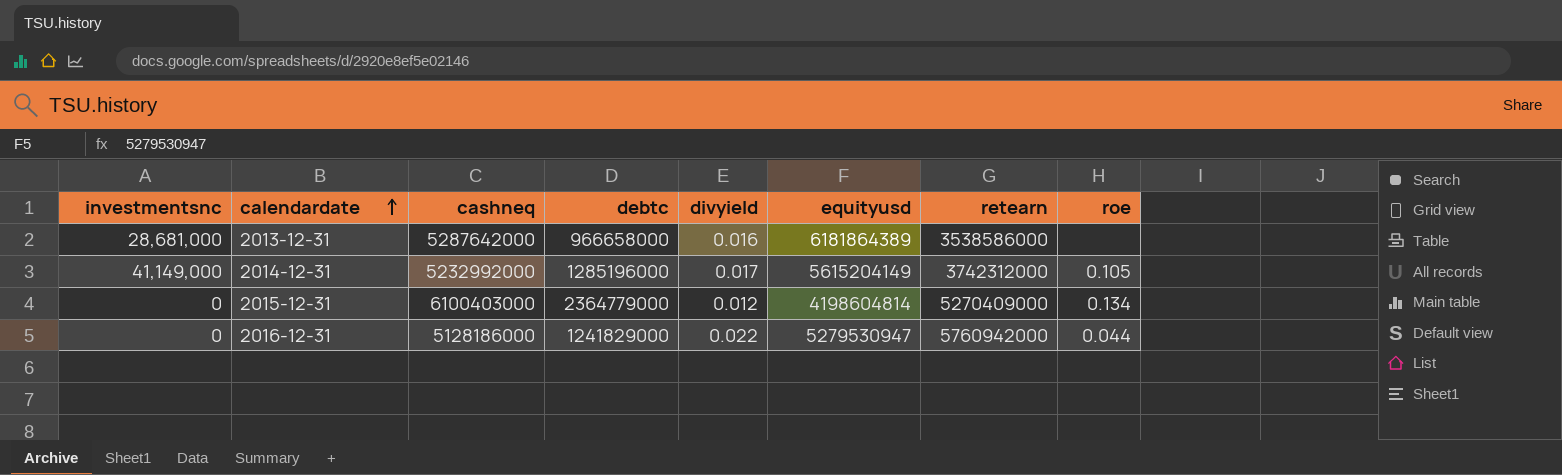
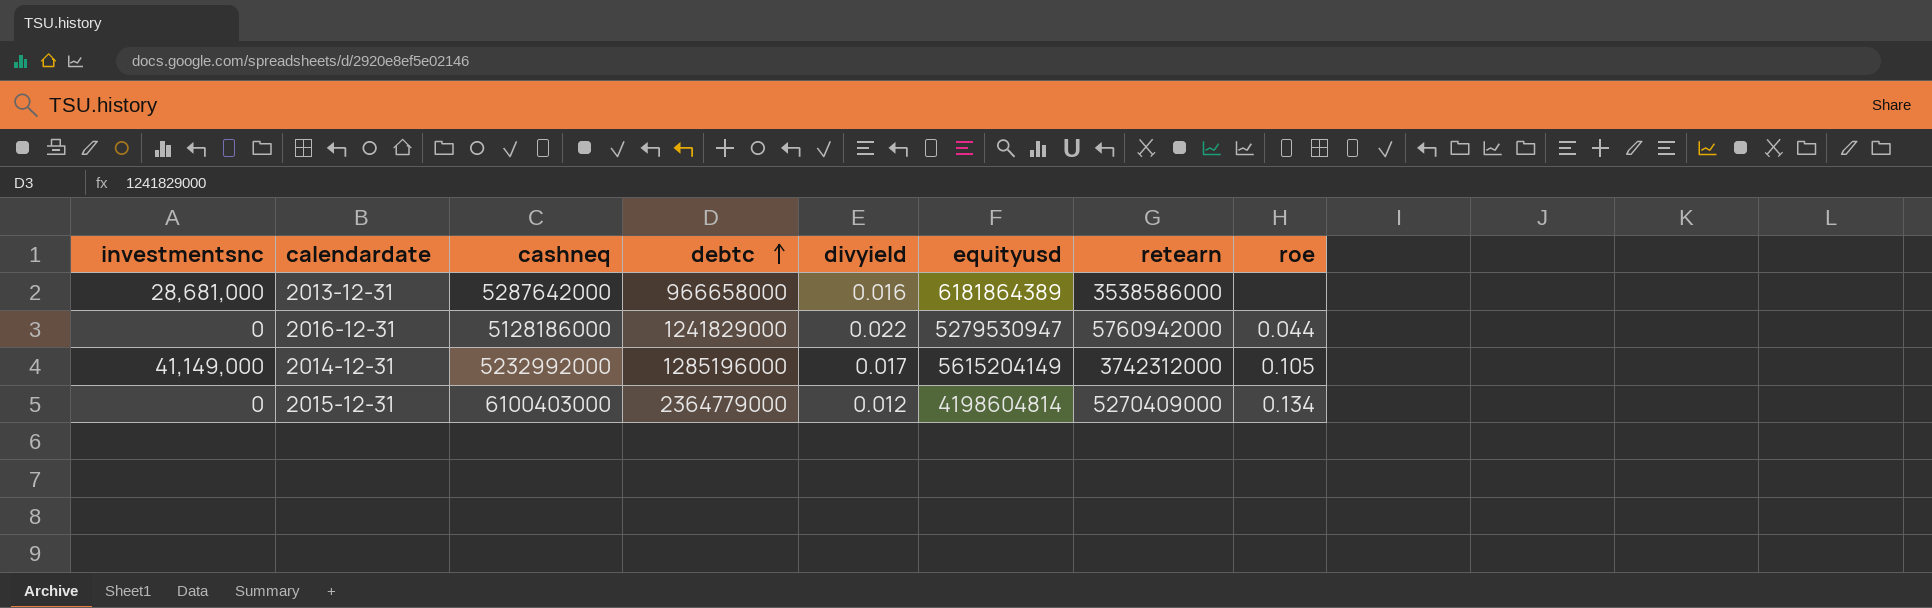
row order: calendardate ascending -> debtc ascending

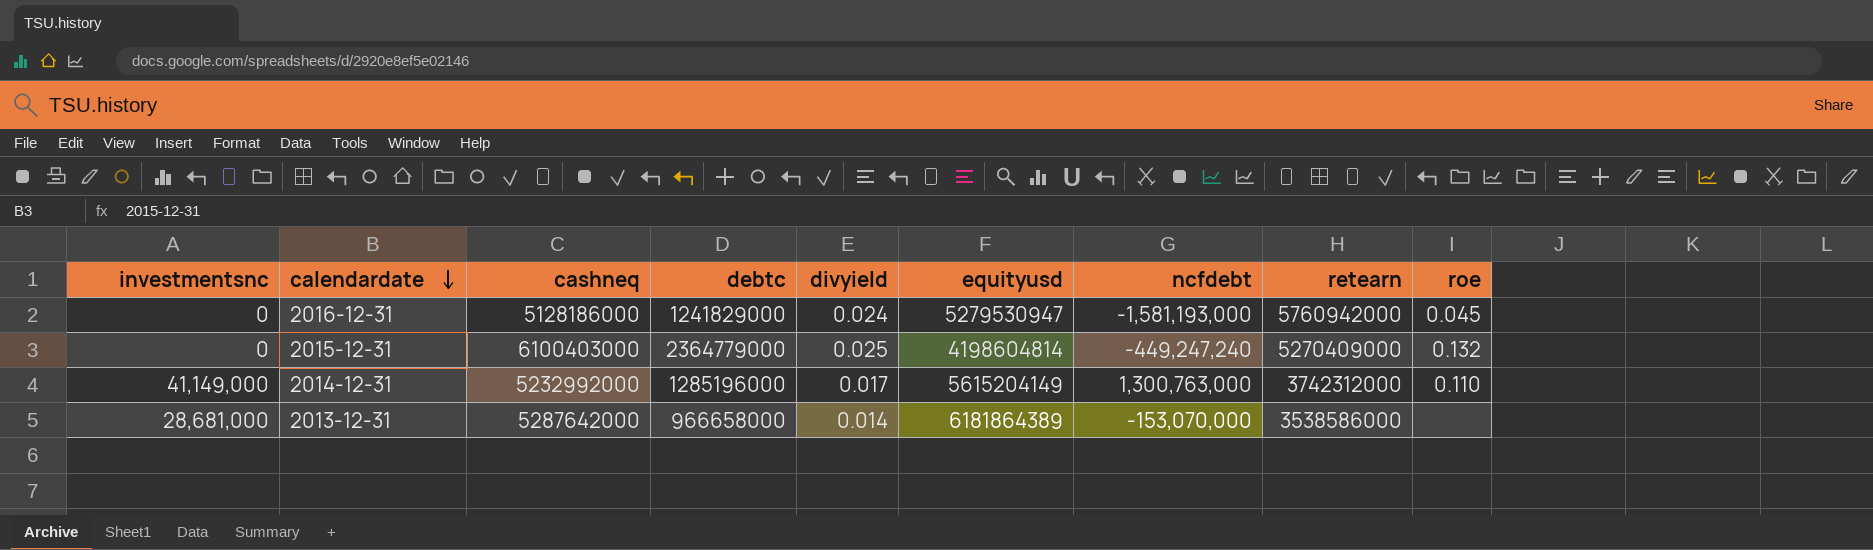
row order: debtc ascending -> calendardate descending
column ncfdebt | position: none -> 7
2016-12-31 | divyield: 0.022 -> 0.024
2016-12-31 | roe: 0.044 -> 0.045
2015-12-31 | divyield: 0.012 -> 0.025
2015-12-31 | roe: 0.134 -> 0.132
2014-12-31 | roe: 0.105 -> 0.110
2013-12-31 | divyield: 0.016 -> 0.014

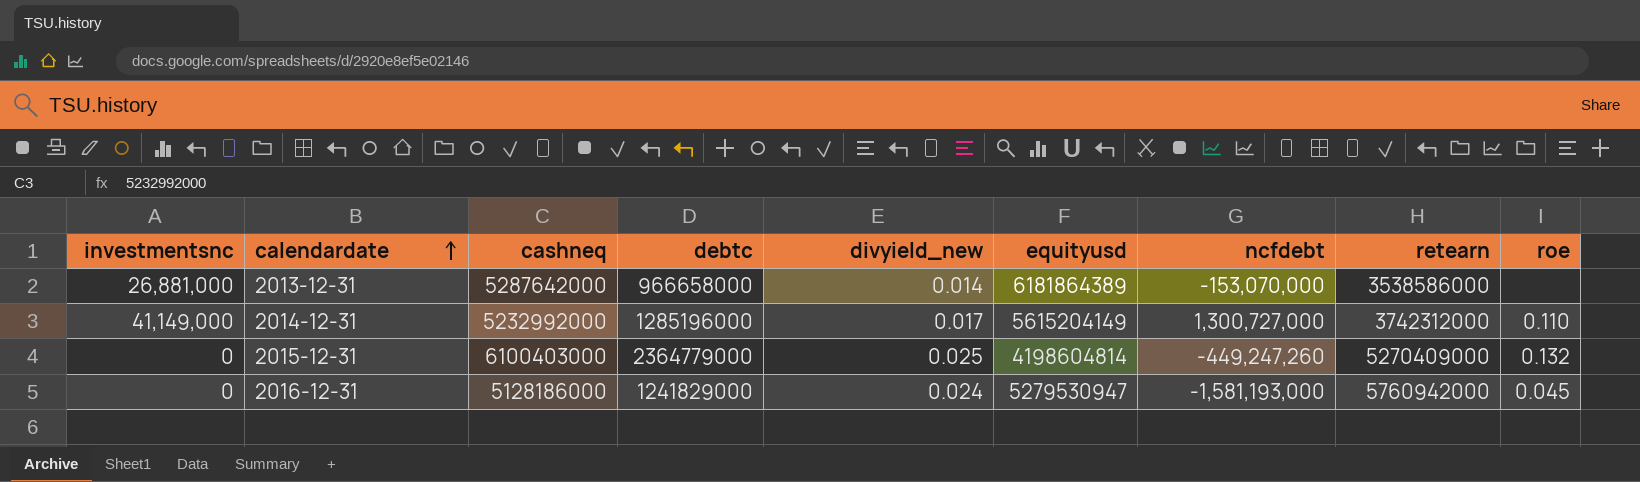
row order: calendardate descending -> calendardate ascending
column name: divyield -> divyield_new
2013-12-31 | investmentsnc: 28,681,000 -> 26,881,000
2014-12-31 | ncfdebt: 1,300,763,000 -> 1,300,727,000
2015-12-31 | ncfdebt: -449,247,240 -> -449,247,260

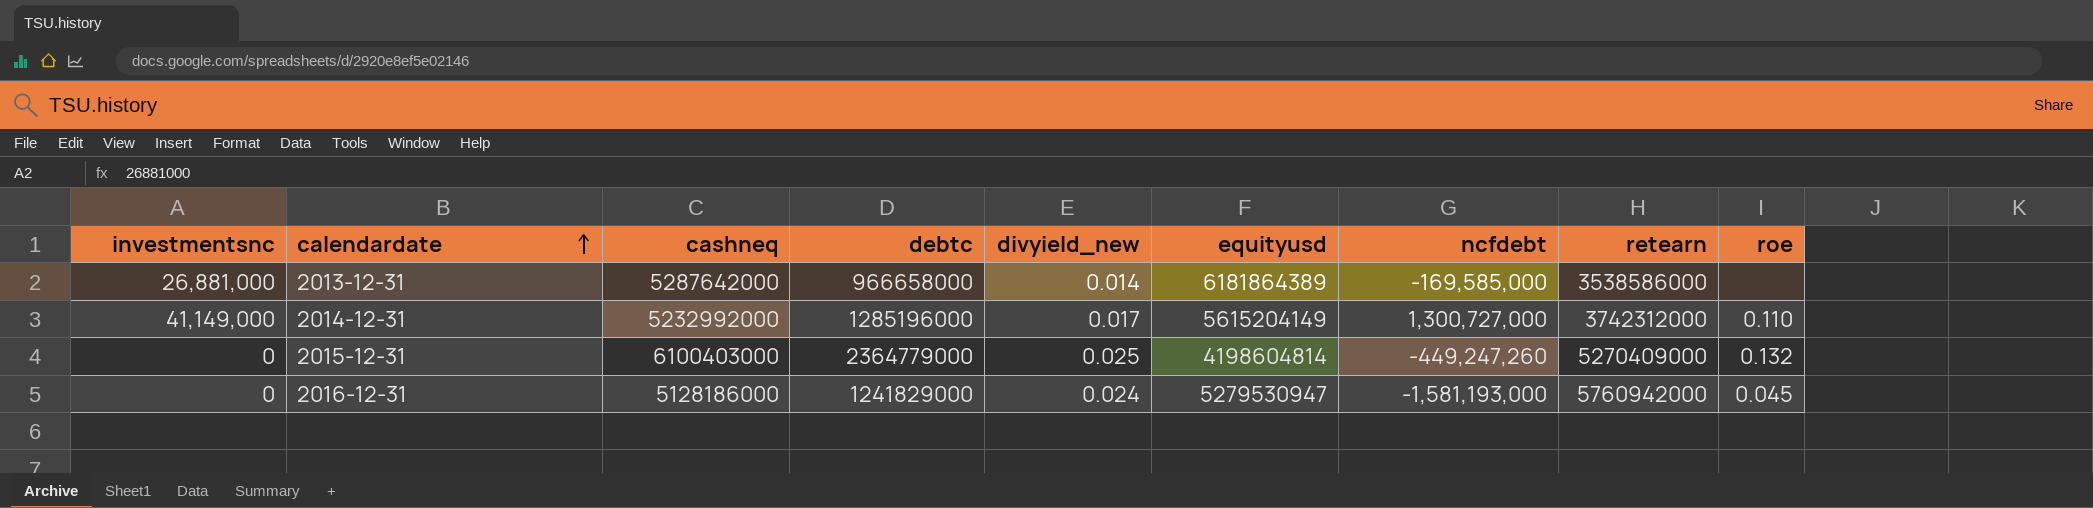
2013-12-31 | ncfdebt: -153,070,000 -> -169,585,000

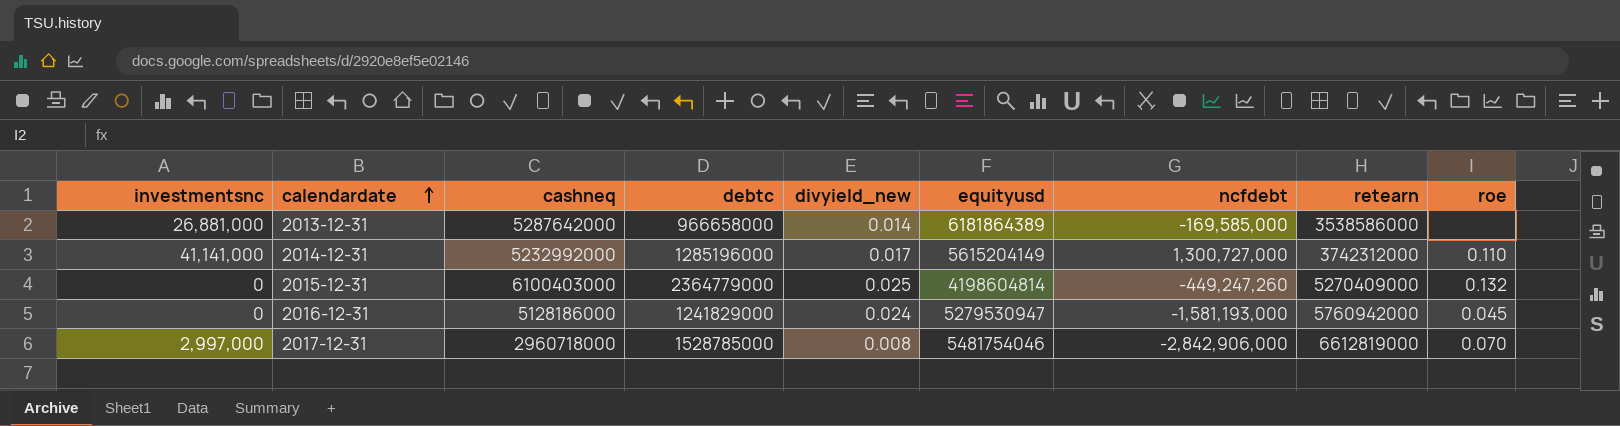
2014-12-31 | investmentsnc: 41,149,000 -> 41,141,000
row 2017-12-31: none -> 2,997,000 | 2960718000 | 1528785000 | 0.008 | 5481754046 | -2,842,906,000 | 6612819000 | 0.070

